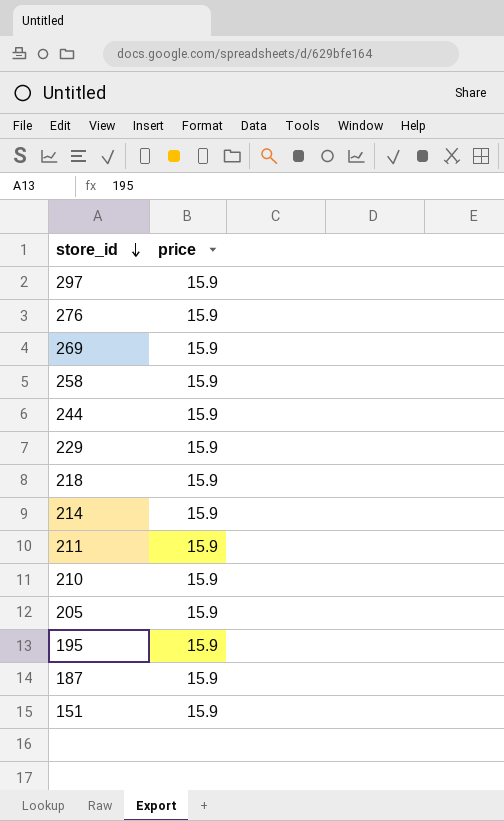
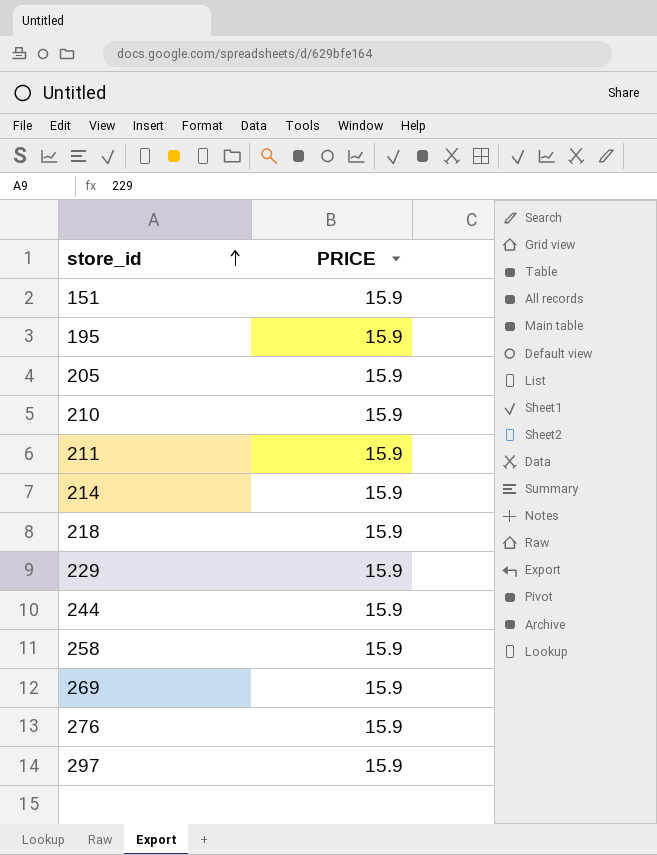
row order: store_id descending -> store_id ascending
column name: price -> PRICE
row 187: 15.9 -> none

